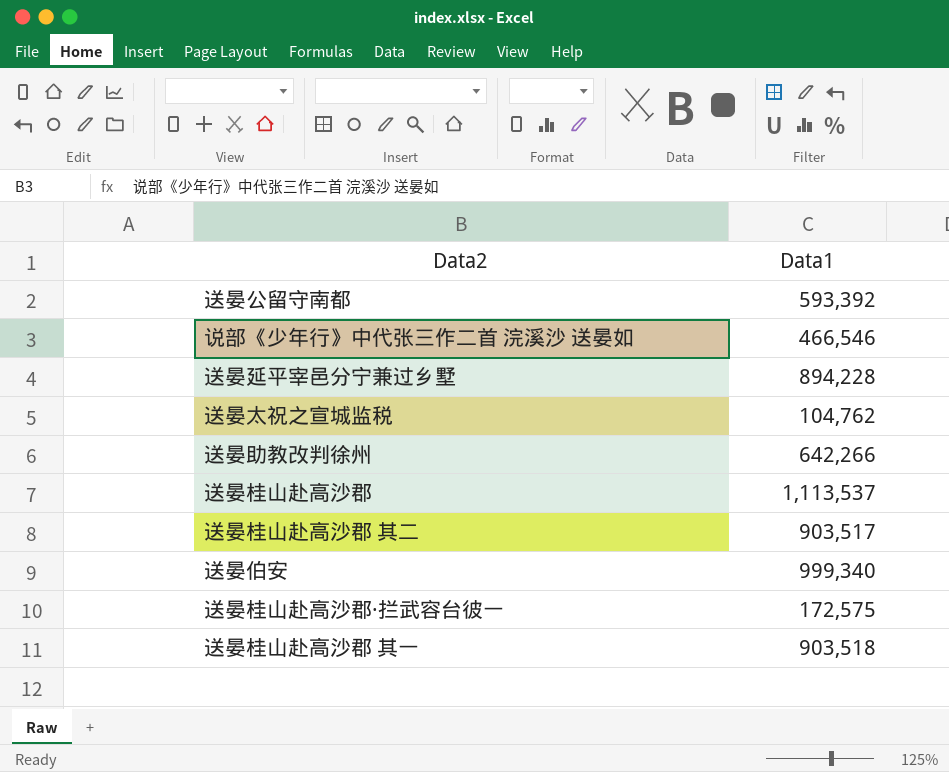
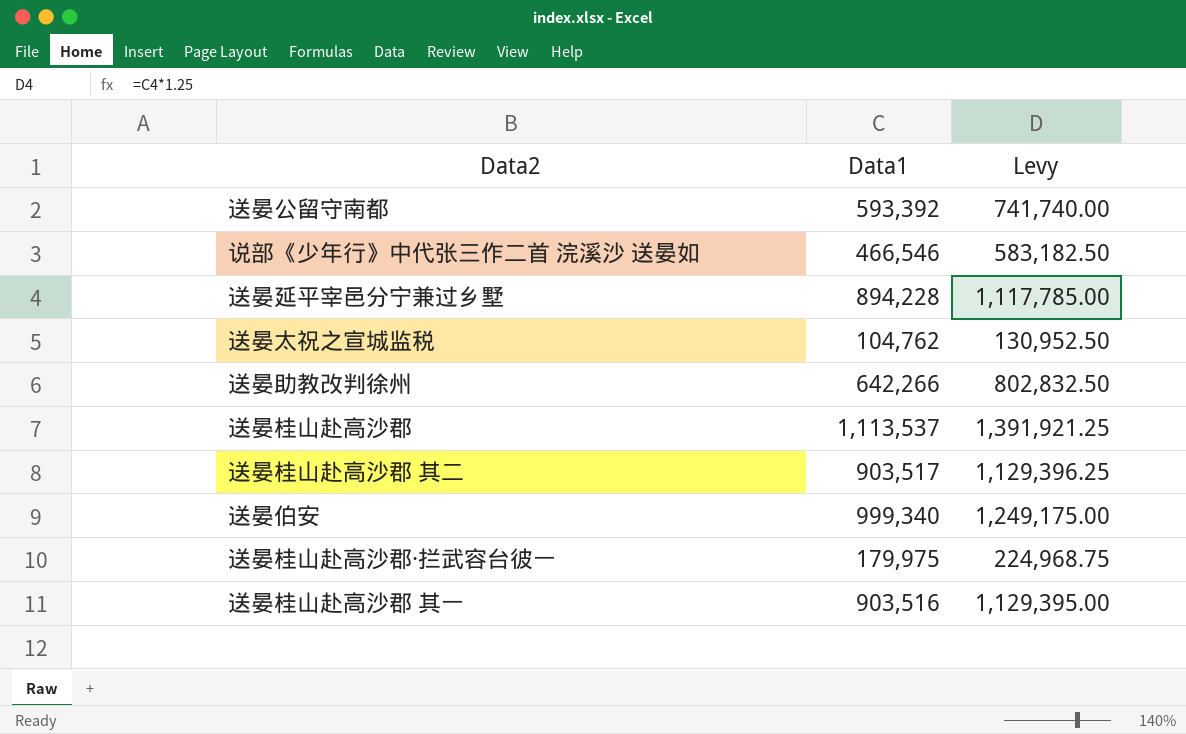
column Levy | formula: none -> [Data1] * 1.25
送晏桂山赴高沙郡·拦武容台彼一 | Data1: 172,575 -> 179,975
送晏桂山赴高沙郡 其一 | Data1: 903,518 -> 903,516

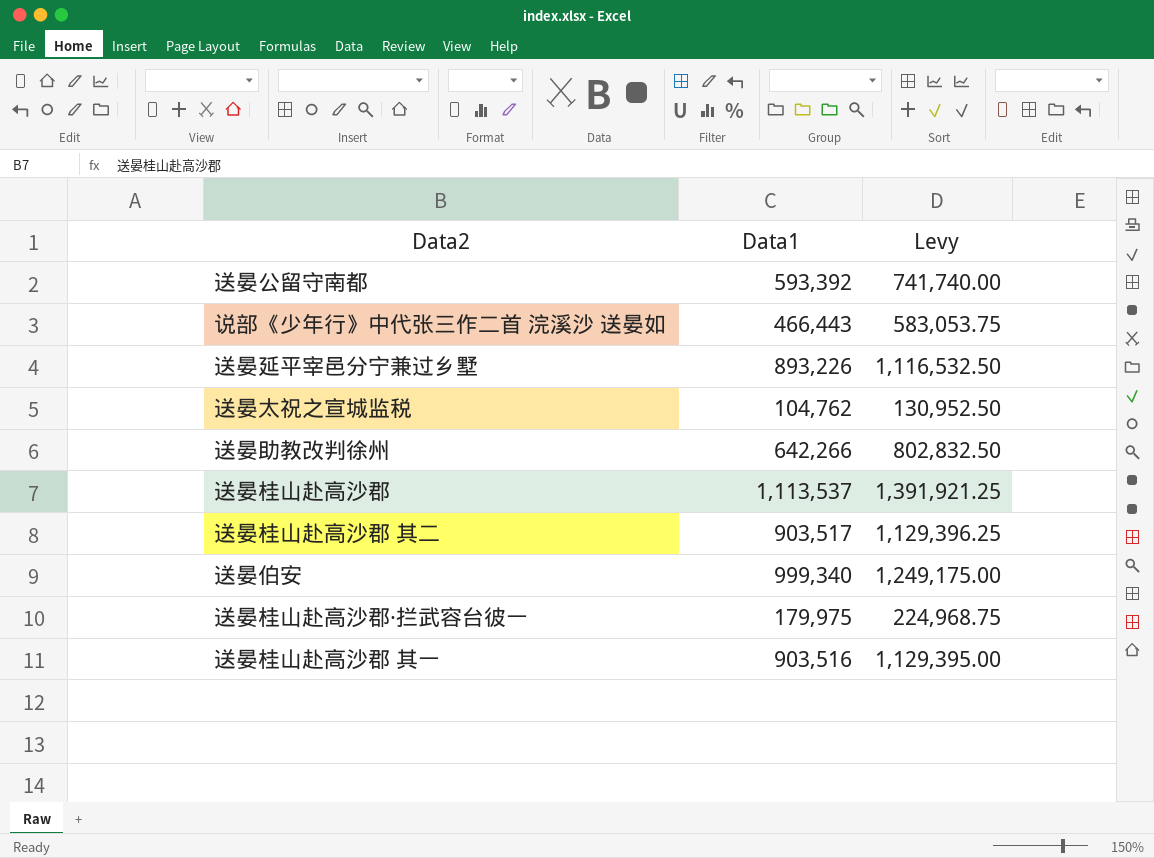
说部《少年行》中代张三作二首 浣溪沙 送晏如 | Data1: 466,546 -> 466,443
说部《少年行》中代张三作二首 浣溪沙 送晏如 | Levy: 583,182.50 -> 583,053.75
送晏延平宰邑分宁兼过乡墅 | Data1: 894,228 -> 893,226
送晏延平宰邑分宁兼过乡墅 | Levy: 1,117,785.00 -> 1,116,532.50

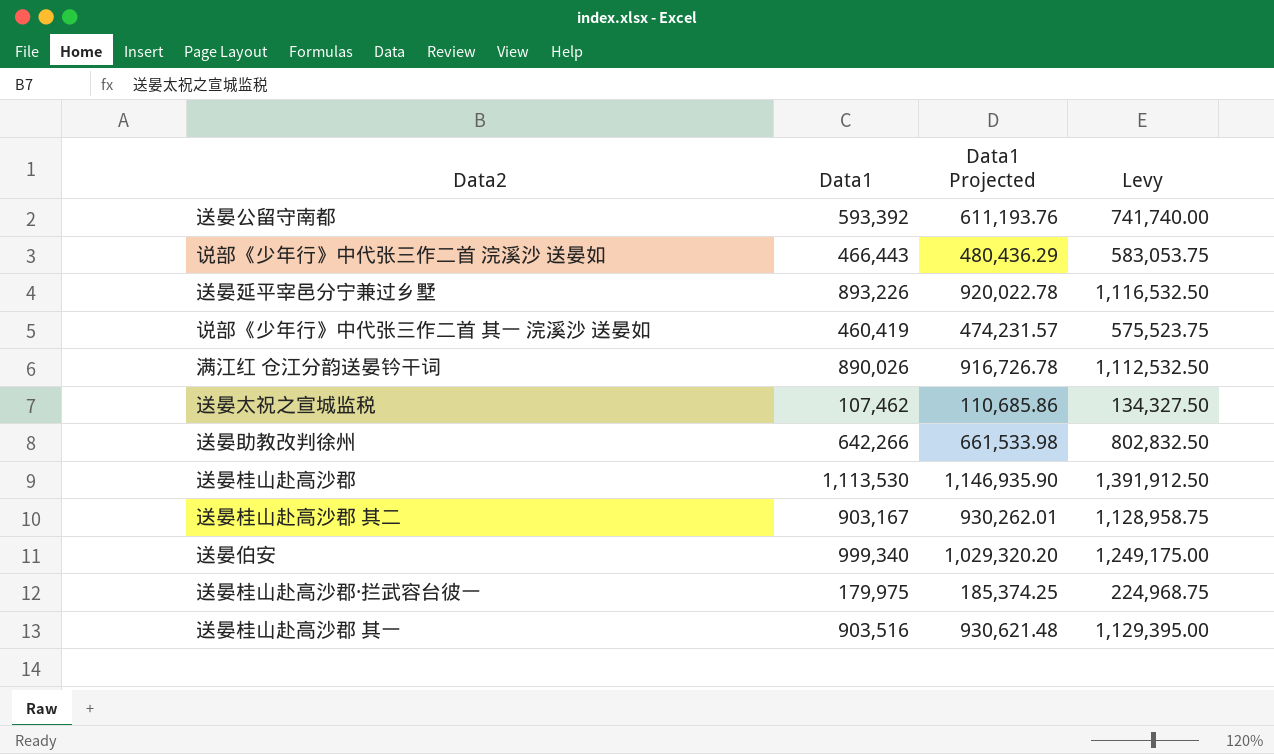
column Data1 Projected | formula: none -> [Data1] * 1.03
row 说部《少年行》中代张三作二首 其一 浣溪沙 送晏如: none -> 460,419 | 474,231.57 | 575,523.75
row 满江红 仓江分韵送晏钤干词: none -> 890,026 | 916,726.78 | 1,112,532.50
送晏太祝之宣城监税 | Data1: 104,762 -> 107,462
送晏太祝之宣城监税 | Levy: 130,952.50 -> 134,327.50
送晏桂山赴高沙郡 | Data1: 1,113,537 -> 1,113,530
送晏桂山赴高沙郡 | Levy: 1,391,921.25 -> 1,391,912.50
送晏桂山赴高沙郡 其二 | Data1: 903,517 -> 903,167
送晏桂山赴高沙郡 其二 | Levy: 1,129,396.25 -> 1,128,958.75

